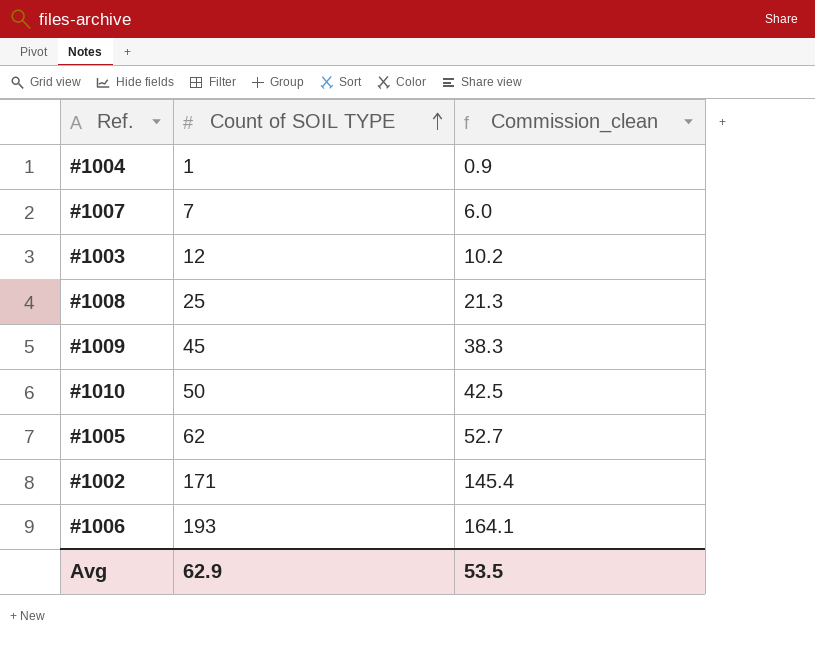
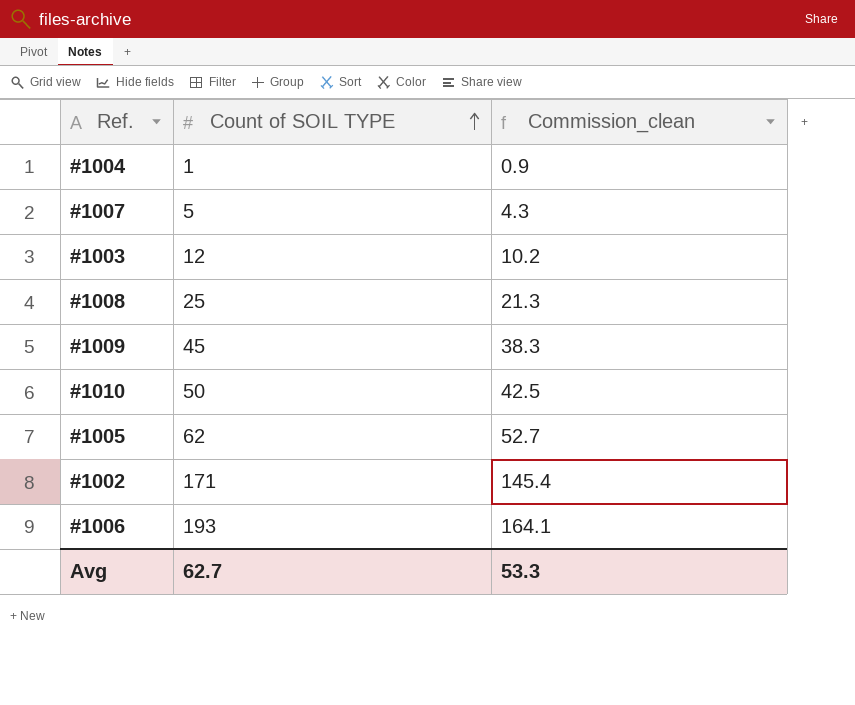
#1007 | Count of SOIL TYPE: 7 -> 5
#1007 | Commission_clean: 6.0 -> 4.3
Avg | Count of SOIL TYPE: 62.9 -> 62.7
Avg | Commission_clean: 53.5 -> 53.3

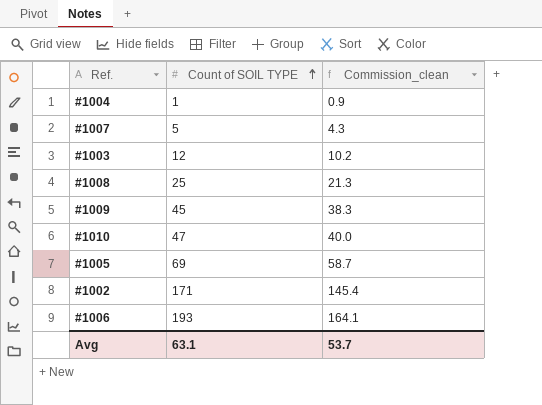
#1010 | Count of SOIL TYPE: 50 -> 47
#1010 | Commission_clean: 42.5 -> 40.0
#1005 | Count of SOIL TYPE: 62 -> 69
#1005 | Commission_clean: 52.7 -> 58.7
Avg | Count of SOIL TYPE: 62.7 -> 63.1
Avg | Commission_clean: 53.3 -> 53.7

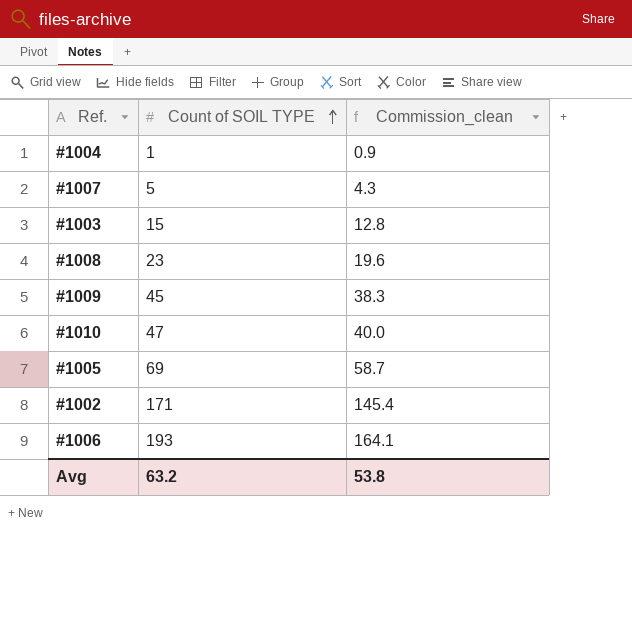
#1003 | Count of SOIL TYPE: 12 -> 15
#1003 | Commission_clean: 10.2 -> 12.8
#1008 | Count of SOIL TYPE: 25 -> 23
#1008 | Commission_clean: 21.3 -> 19.6
Avg | Count of SOIL TYPE: 63.1 -> 63.2
Avg | Commission_clean: 53.7 -> 53.8

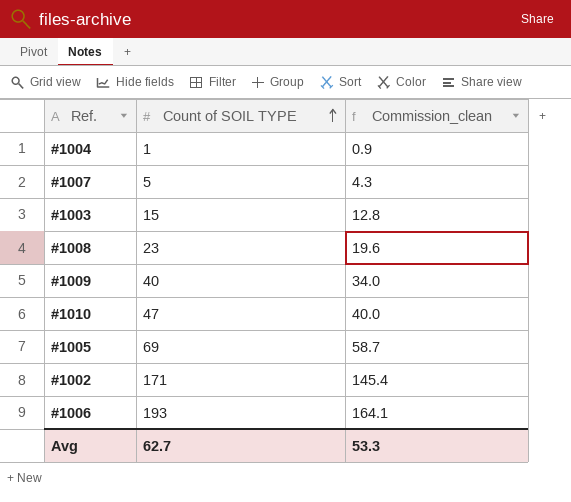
#1009 | Count of SOIL TYPE: 45 -> 40
#1009 | Commission_clean: 38.3 -> 34.0
Avg | Count of SOIL TYPE: 63.2 -> 62.7
Avg | Commission_clean: 53.8 -> 53.3

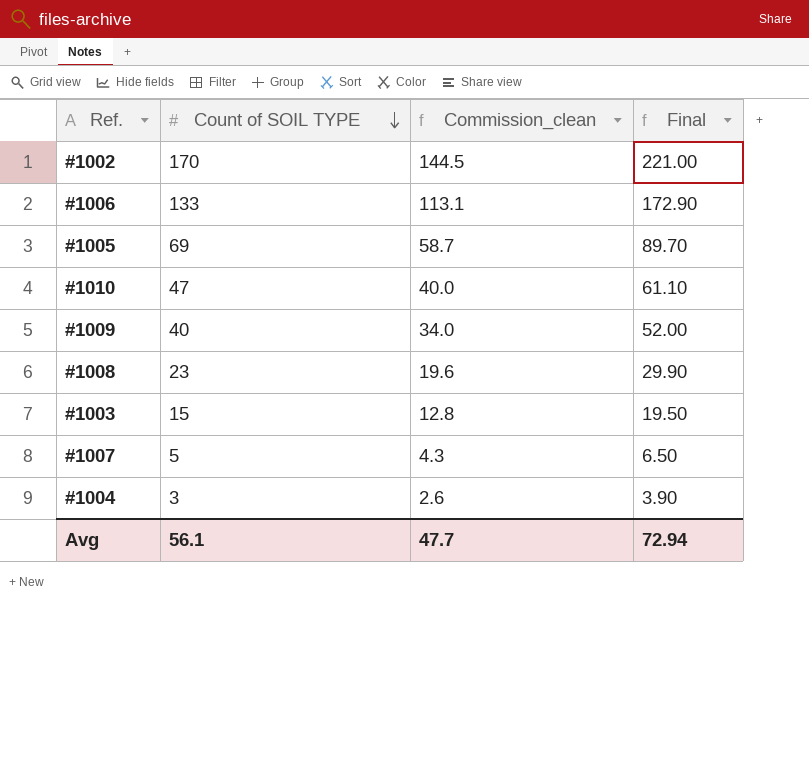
row order: Count of SOIL TYPE ascending -> Count of SOIL TYPE descending
column Final | formula: none -> [Count of SOIL TYPE] * 1.3
#1002 | Count of SOIL TYPE: 171 -> 170
#1002 | Commission_clean: 145.4 -> 144.5
#1006 | Count of SOIL TYPE: 193 -> 133
#1006 | Commission_clean: 164.1 -> 113.1
#1004 | Count of SOIL TYPE: 1 -> 3
#1004 | Commission_clean: 0.9 -> 2.6
Avg | Count of SOIL TYPE: 62.7 -> 56.1
Avg | Commission_clean: 53.3 -> 47.7

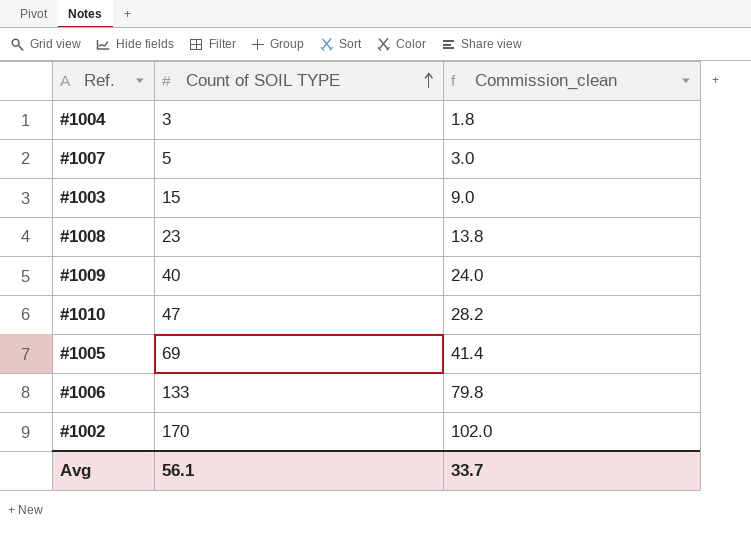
row order: Count of SOIL TYPE descending -> Count of SOIL TYPE ascending
column Final | formula: [Count of SOIL TYPE] * 1.3 -> none
column Commission_clean | formula: [Count of SOIL TYPE] * 0.85 -> [Count of SOIL TYPE] * 0.6
Avg | Commission_clean: 47.7 -> 33.7

